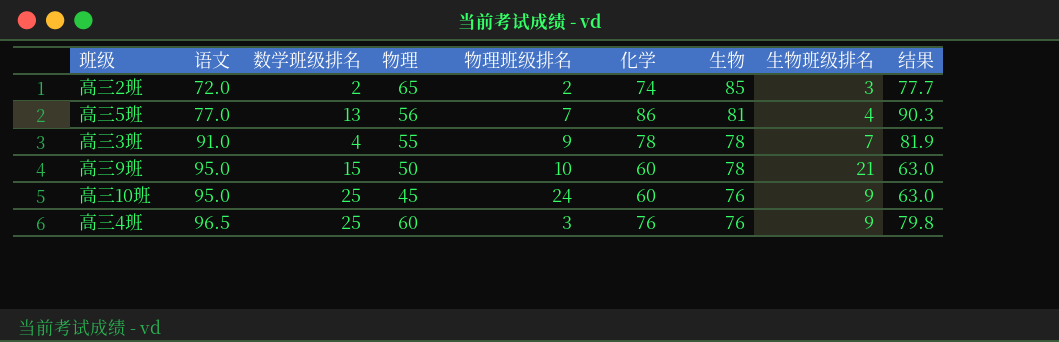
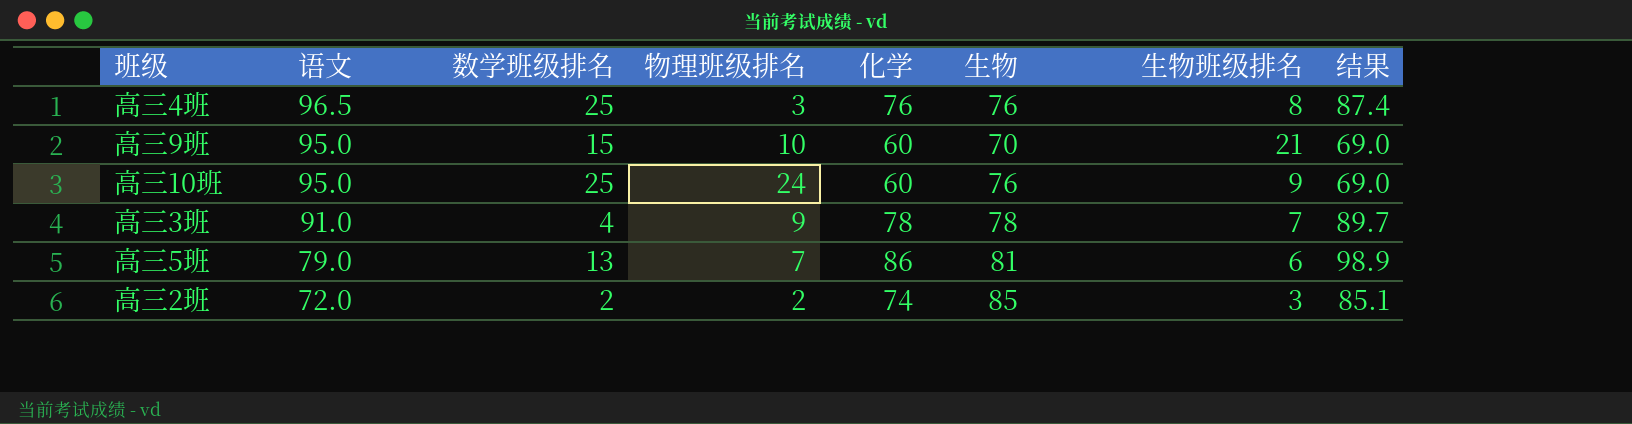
row order: 语文 ascending -> 语文 descending
column 物理 | position: 4 -> none
column 结果 | formula: [化学] * 1.05 -> [化学] * 1.15
高三4班 | 生物班级排名: 9 -> 8
高三9班 | 生物: 78 -> 70
高三5班 | 语文: 77.0 -> 79.0
高三5班 | 生物班级排名: 4 -> 6

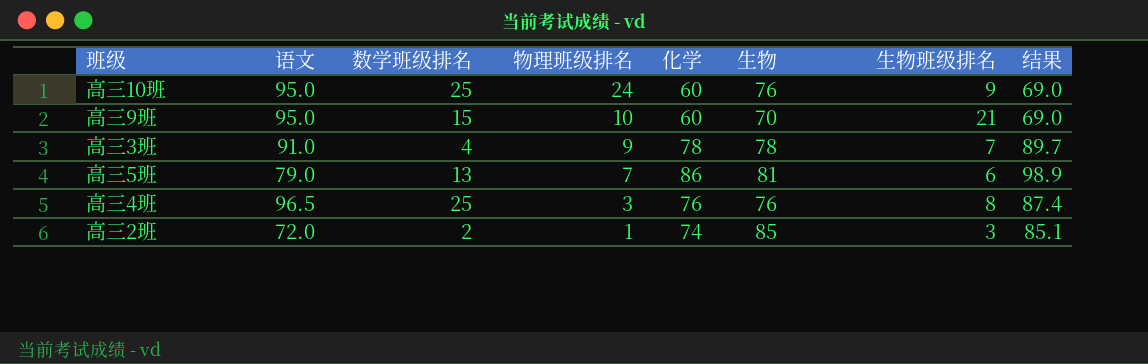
row order: 语文 descending -> 物理班级排名 descending
高三2班 | 物理班级排名: 2 -> 1

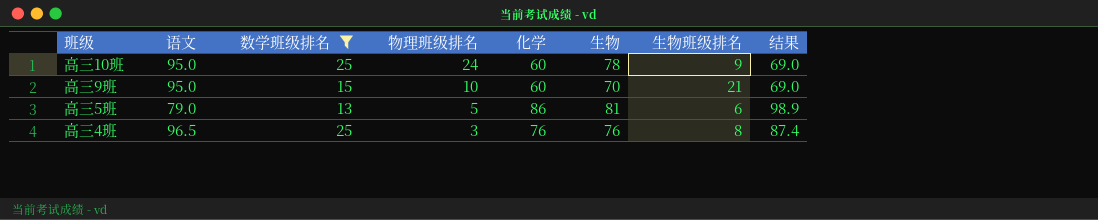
filter: none -> 数学班级排名 >= 13
高三10班 | 生物: 76 -> 78
高三5班 | 物理班级排名: 7 -> 5

